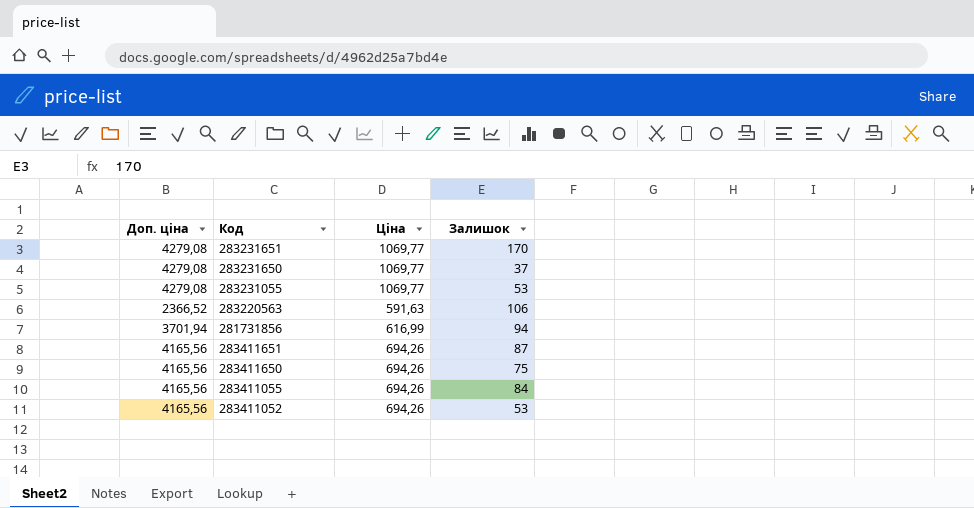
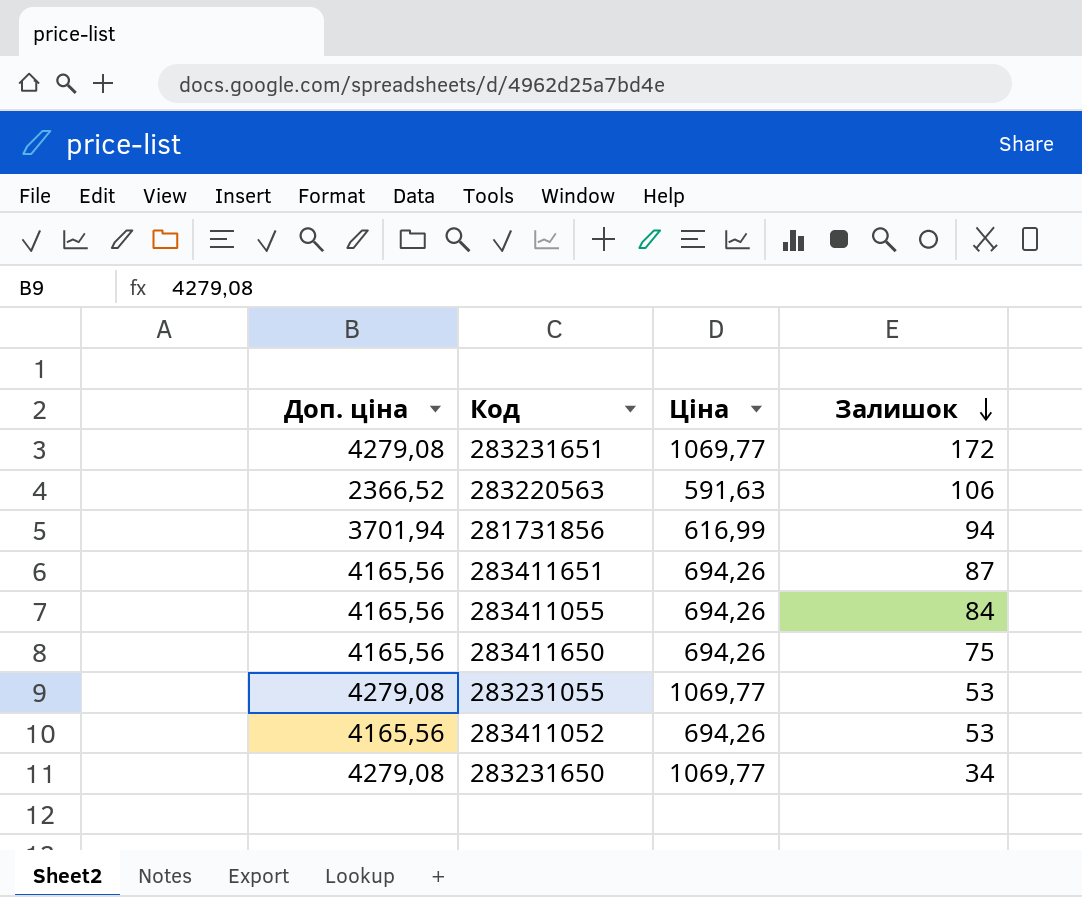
row order: none -> Залишок descending
283231651 | Залишок: 170 -> 172
283231650 | Залишок: 37 -> 34

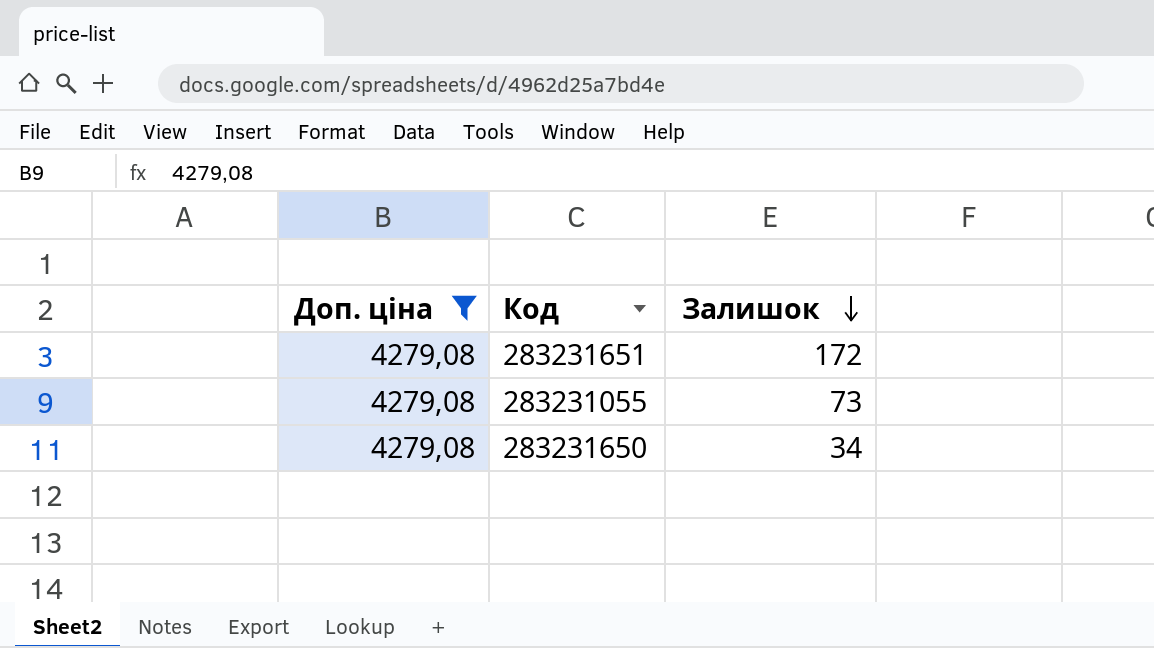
filter: none -> Доп. ціна = 4279,08
column Ціна | position: 3 -> none
283231055 | Залишок: 53 -> 73

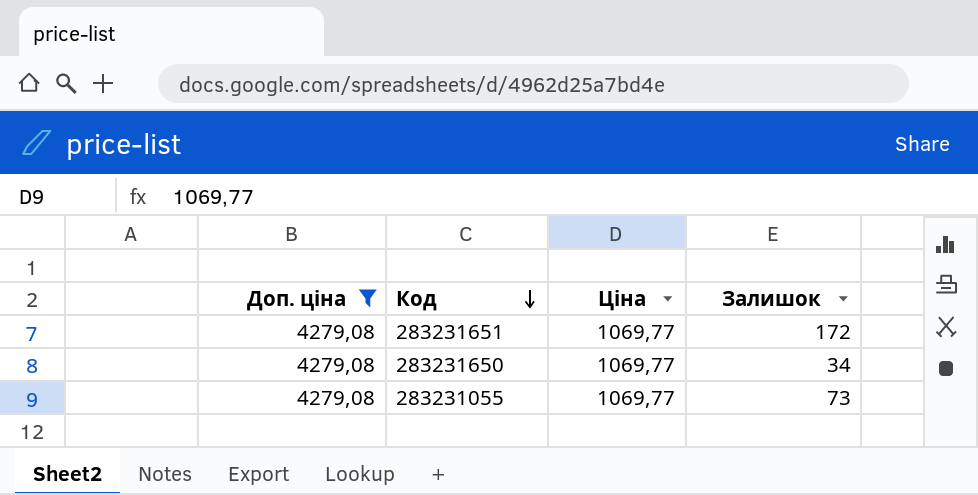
row order: Залишок descending -> Код descending
column Ціна | position: none -> 3

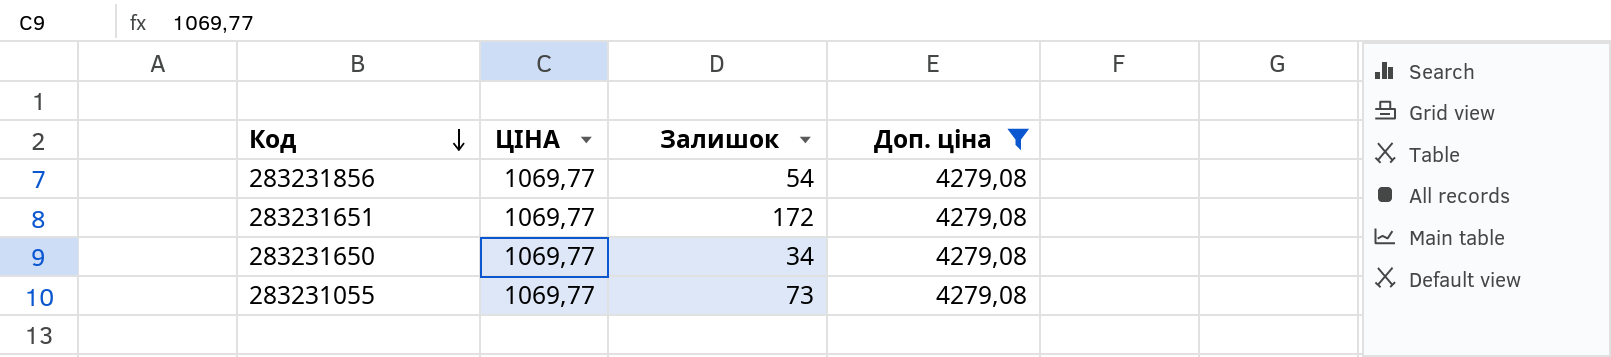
column name: Ціна -> ЦІНА
column Доп. ціна | position: 1 -> 4
row 283231856: none -> 1069,77 | 54 | 4279,08

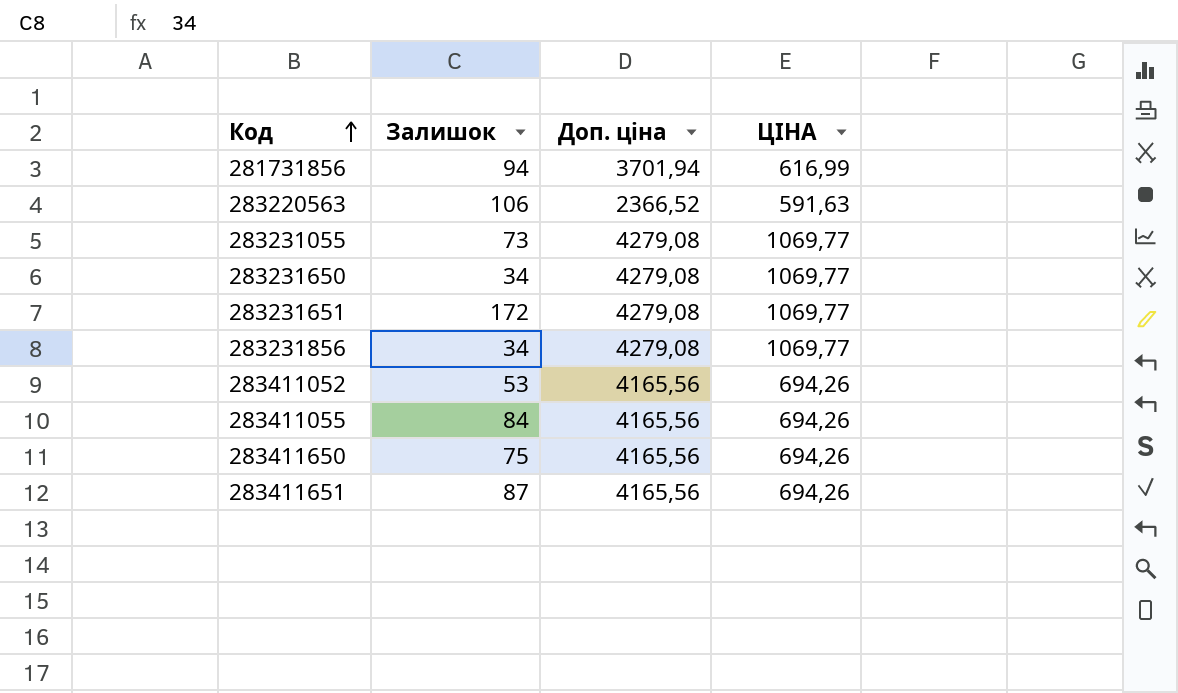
filter: Доп. ціна = 4279,08 -> none
row order: Код descending -> Код ascending
column ЦІНА | position: 2 -> 4
283231856 | Залишок: 54 -> 34

